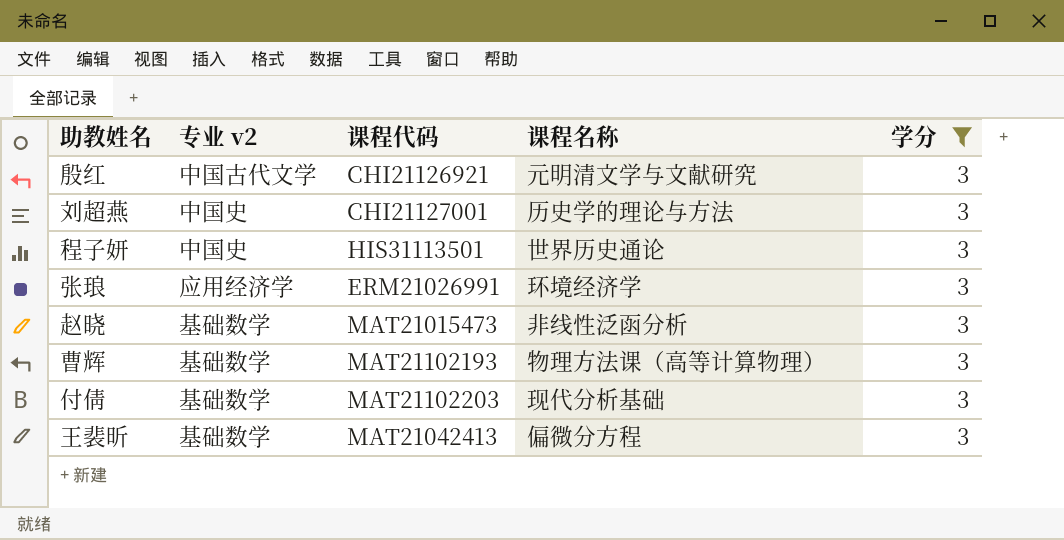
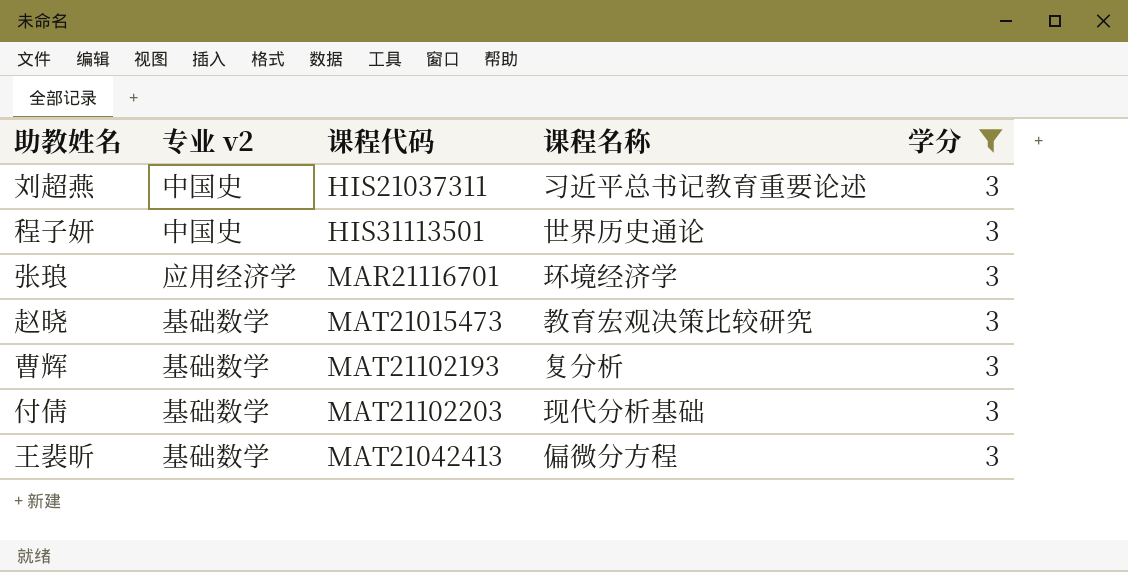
row 殷红: 中国古代文学 | CHI21126921 | 元明清文学与文献研究 | 3 -> none
刘超燕 | 课程代码: CHI21127001 -> HIS21037311
刘超燕 | 课程名称: 历史学的理论与方法 -> 习近平总书记教育重要论述
张琅 | 课程代码: ERM21026991 -> MAR21116701
赵晓 | 课程名称: 非线性泛函分析 -> 教育宏观决策比较研究
曹辉 | 课程名称: 物理方法课（高等计算物理） -> 复分析

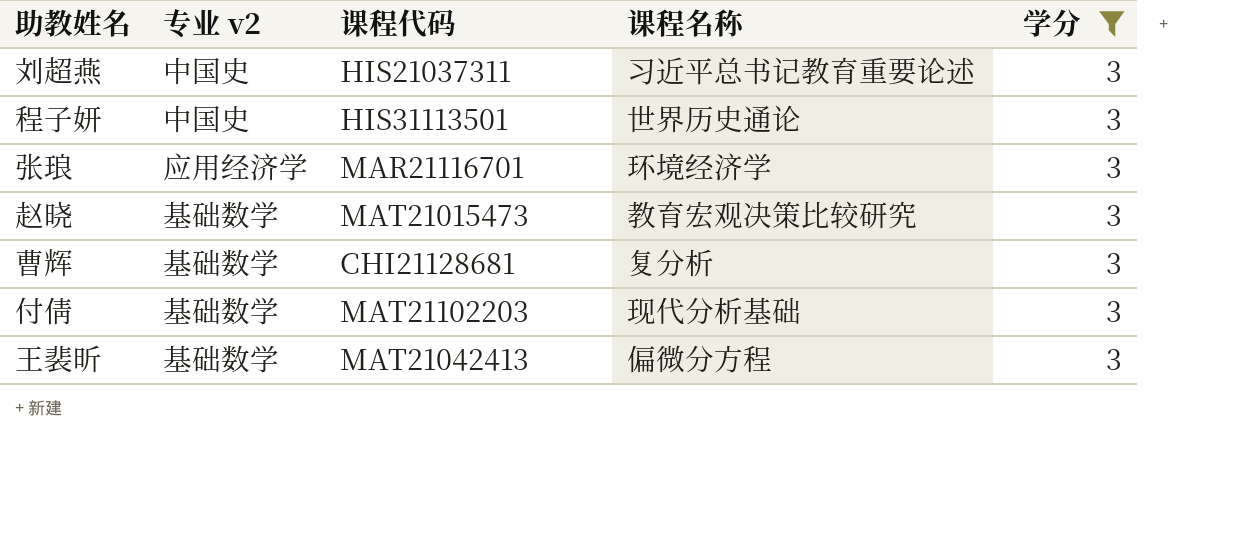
曹辉 | 课程代码: MAT21102193 -> CHI21128681

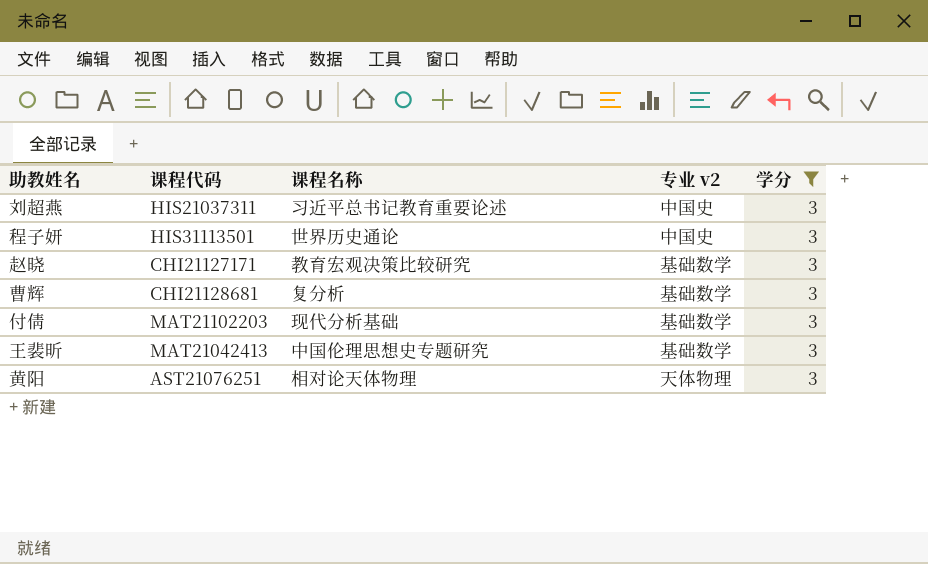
column 专业 v2 | position: 2 -> 4
row 张琅: 应用经济学 | MAR21116701 | 环境经济学 | 3 -> none
赵晓 | 课程代码: MAT21015473 -> CHI21127171
王裴昕 | 课程名称: 偏微分方程 -> 中国伦理思想史专题研究
row 黄阳: none -> AST21076251 | 相对论天体物理 | 天体物理 | 3

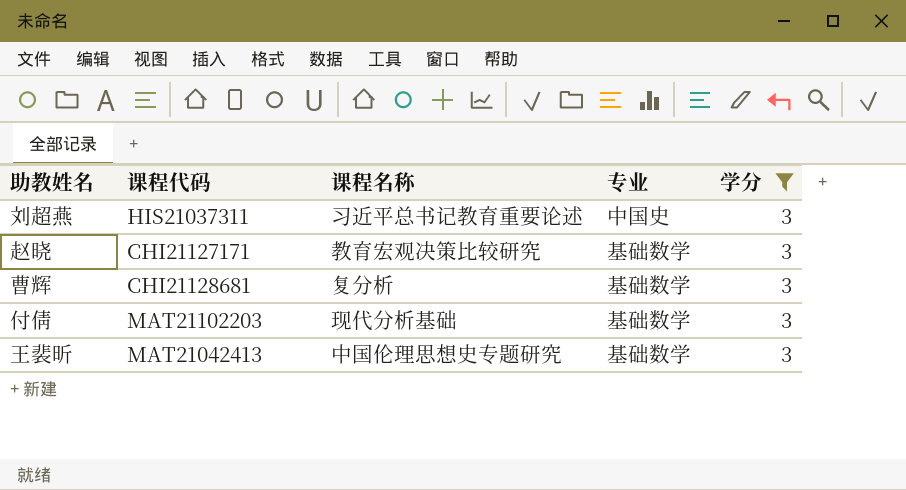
column name: 专业 v2 -> 专业
row 程子妍: HIS31113501 | 世界历史通论 | 中国史 | 3 -> none
row 黄阳: AST21076251 | 相对论天体物理 | 天体物理 | 3 -> none

